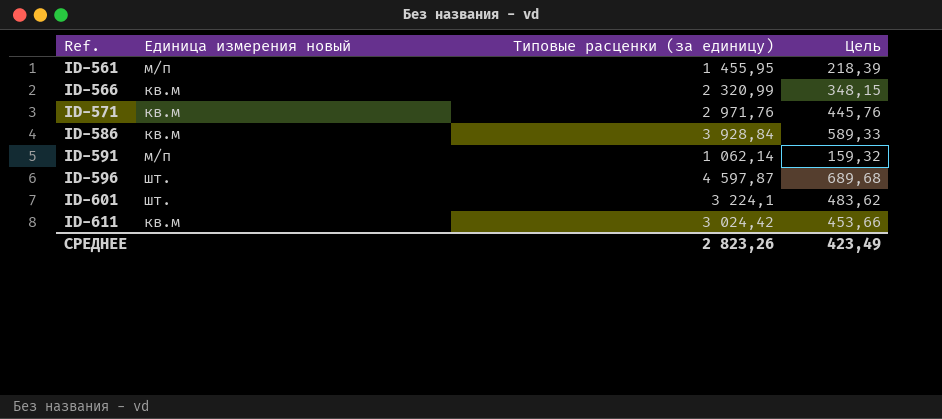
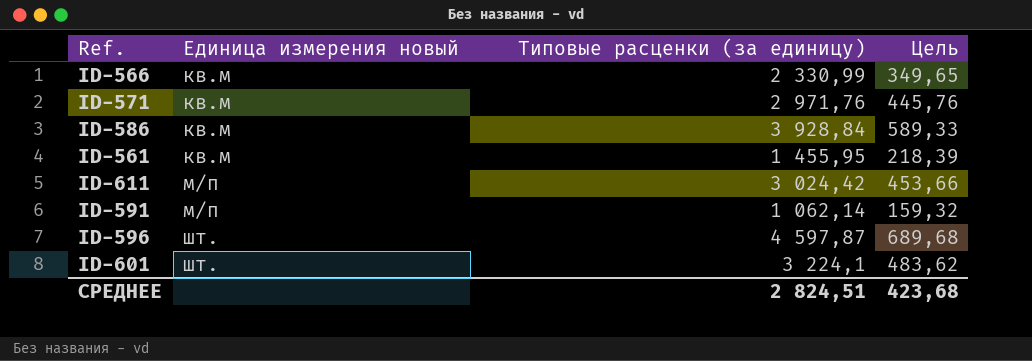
row order: Ref. ascending -> Единица измерения новый ascending
ID-566 | Типовые расценки (за единицу): 2 320,99 -> 2 330,99
ID-566 | Цель: 348,15 -> 349,65
ID-561 | Единица измерения новый: м/п -> кв.м
ID-611 | Единица измерения новый: кв.м -> м/п
СРЕДНЕЕ | Типовые расценки (за единицу): 2 823,26 -> 2 824,51
СРЕДНЕЕ | Цель: 423,49 -> 423,68

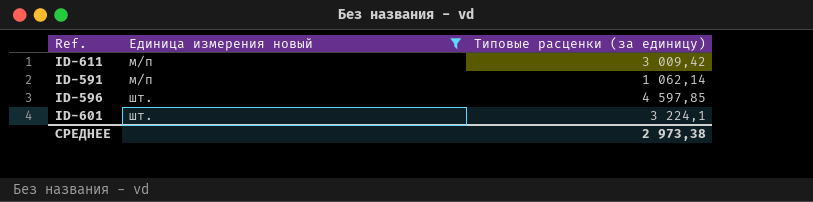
filter: none -> Единица измерения новый != кв.м
column Цель | formula: [Типовые расценки (за единицу)] * 0,15 -> none
ID-611 | Типовые расценки (за единицу): 3 024,42 -> 3 009,42
ID-596 | Типовые расценки (за единицу): 4 597,87 -> 4 597,85
СРЕДНЕЕ | Типовые расценки (за единицу): 2 824,51 -> 2 973,38

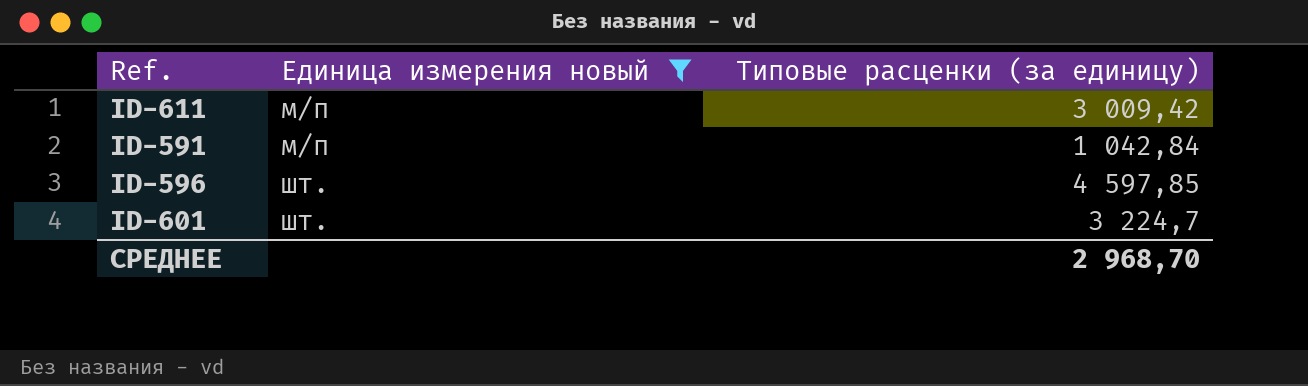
ID-591 | Типовые расценки (за единицу): 1 062,14 -> 1 042,84
ID-601 | Типовые расценки (за единицу): 3 224,1 -> 3 224,7
СРЕДНЕЕ | Типовые расценки (за единицу): 2 973,38 -> 2 968,70

